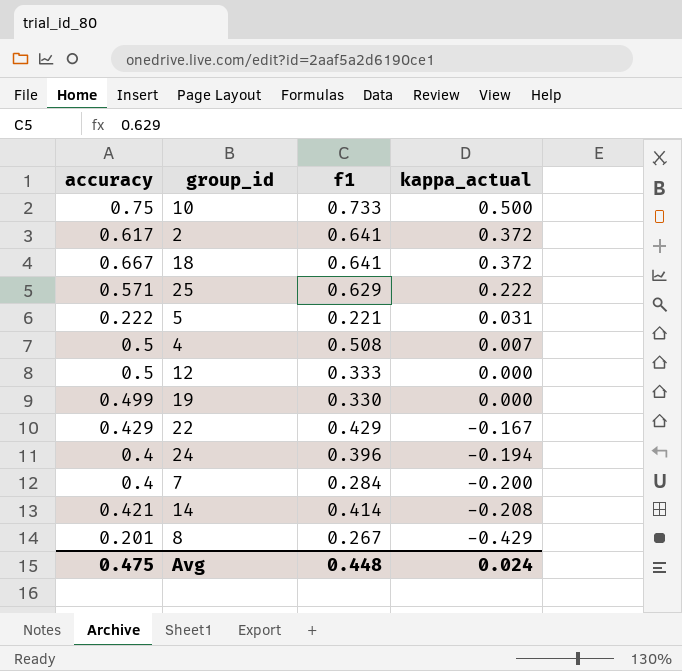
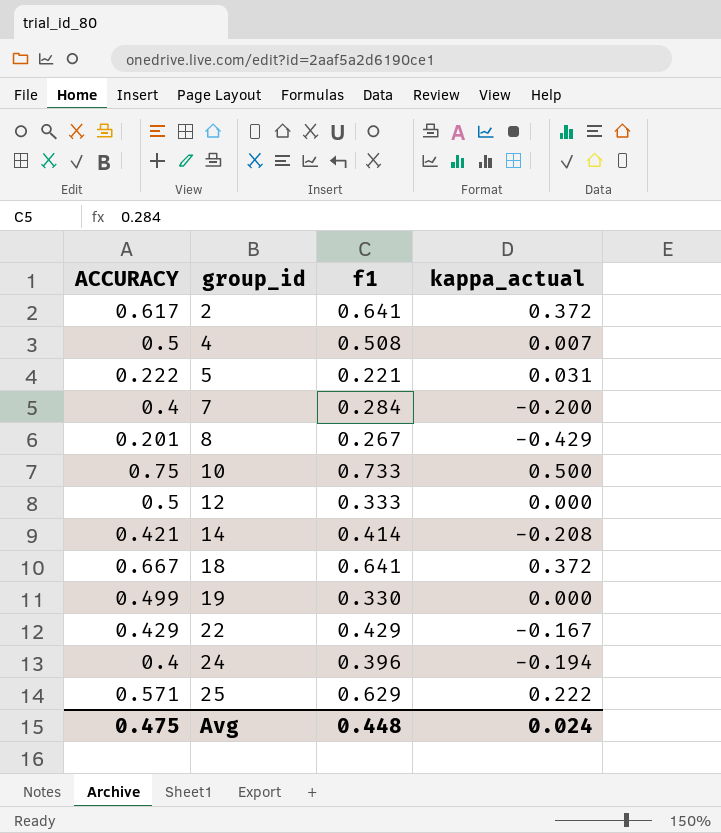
row order: kappa_actual descending -> group_id ascending
column name: accuracy -> ACCURACY

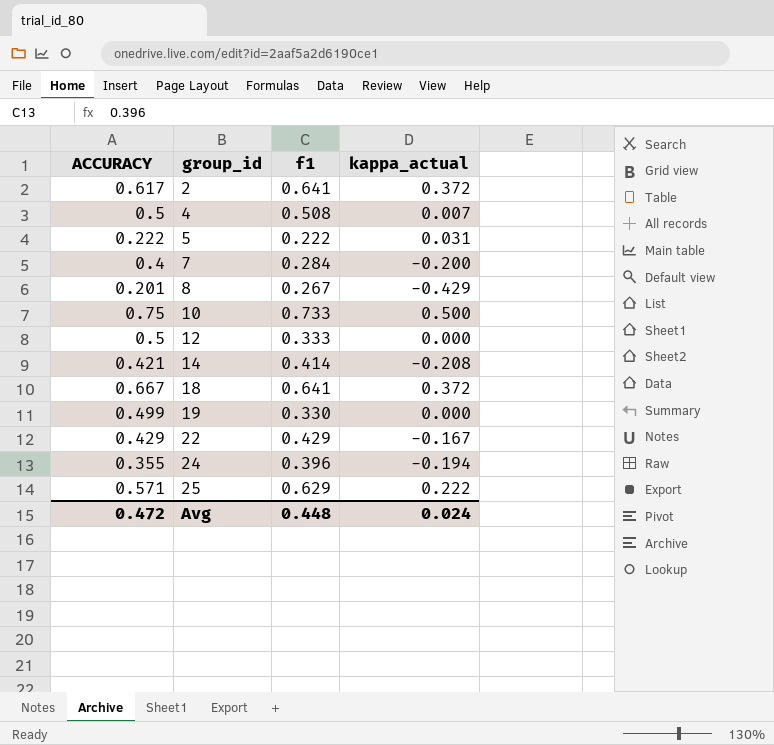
5 | f1: 0.221 -> 0.222
24 | ACCURACY: 0.4 -> 0.355
Avg | ACCURACY: 0.475 -> 0.472

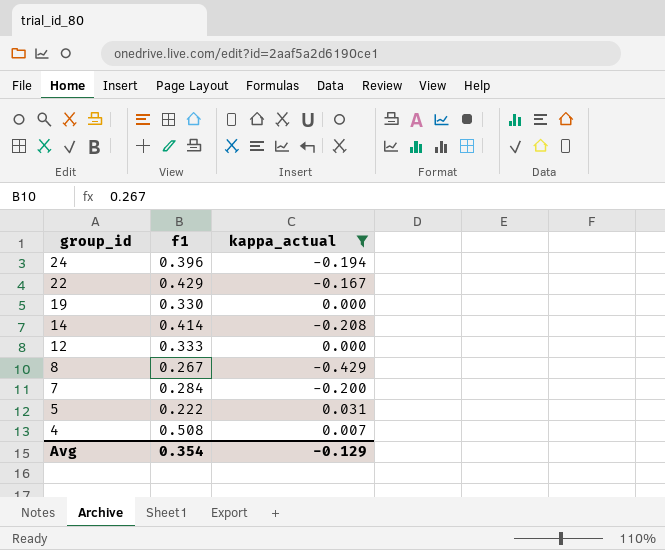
filter: none -> kappa_actual <= 0.031
row order: group_id ascending -> group_id descending
column ACCURACY | position: 1 -> none
Avg | f1: 0.448 -> 0.354
Avg | kappa_actual: 0.024 -> -0.129

